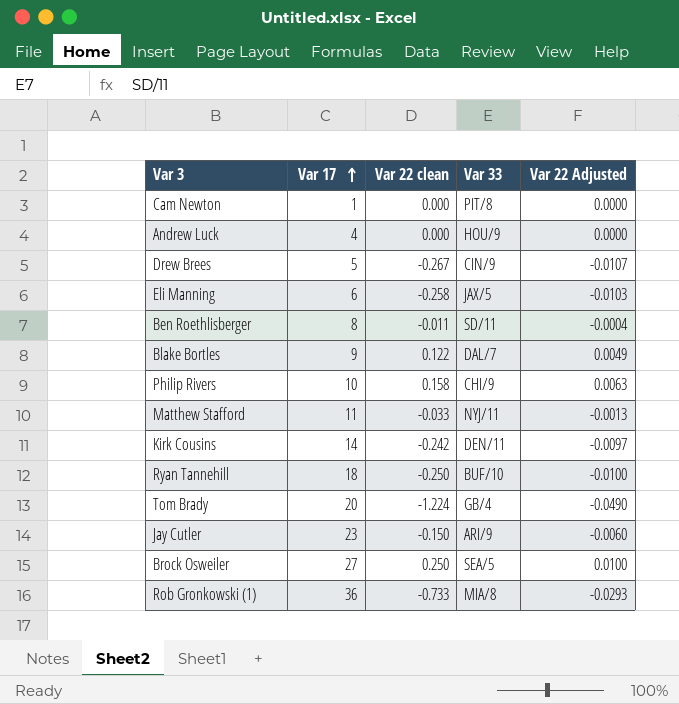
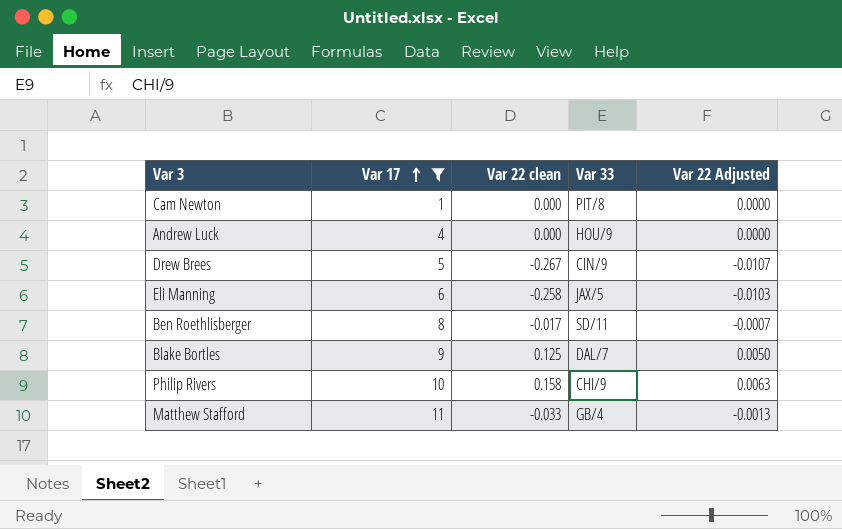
filter: none -> Var 17 <= 11
Ben Roethlisberger | Var 22 clean: -0.011 -> -0.017
Ben Roethlisberger | Var 22 Adjusted: -0.0004 -> -0.0007
Blake Bortles | Var 22 clean: 0.122 -> 0.125
Blake Bortles | Var 22 Adjusted: 0.0049 -> 0.0050
Matthew Stafford | Var 33: NYJ/11 -> GB/4

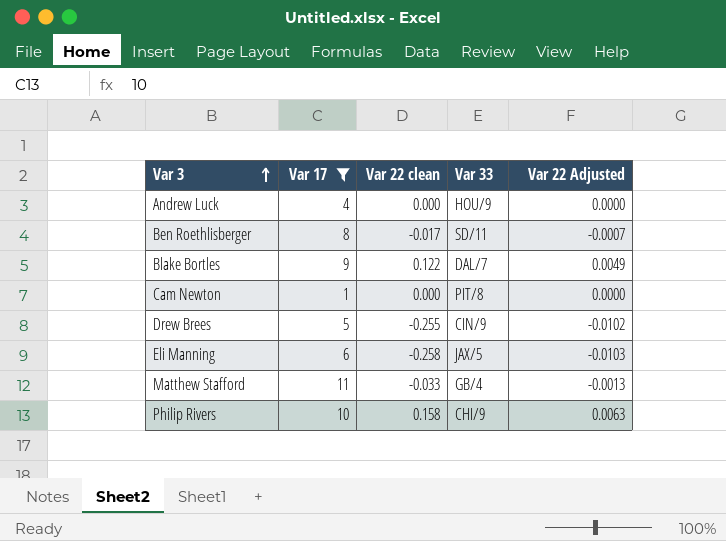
row order: Var 17 ascending -> Var 3 ascending
Blake Bortles | Var 22 clean: 0.125 -> 0.122
Blake Bortles | Var 22 Adjusted: 0.0050 -> 0.0049
Drew Brees | Var 22 clean: -0.267 -> -0.255
Drew Brees | Var 22 Adjusted: -0.0107 -> -0.0102

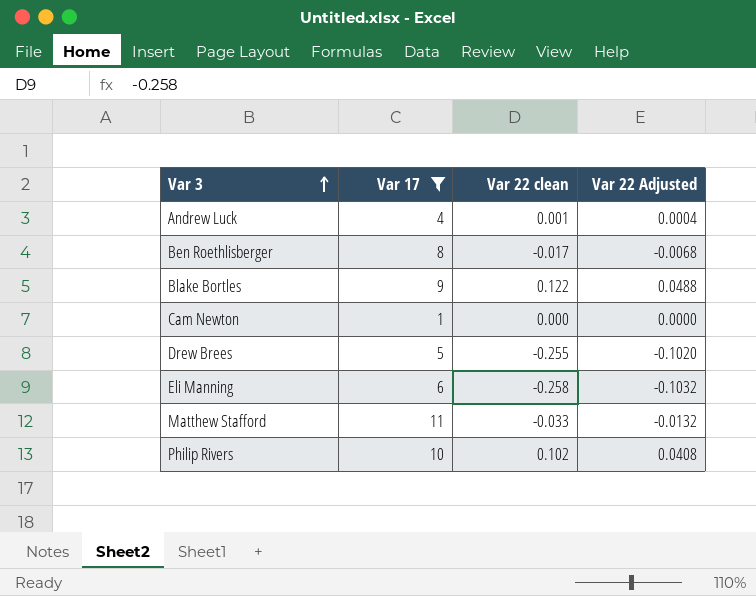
column Var 33 | position: 4 -> none
column Var 22 Adjusted | formula: [Var 22 clean] * 0.04 -> [Var 22 clean] * 0.4
Andrew Luck | Var 22 clean: 0.000 -> 0.001
Philip Rivers | Var 22 clean: 0.158 -> 0.102

